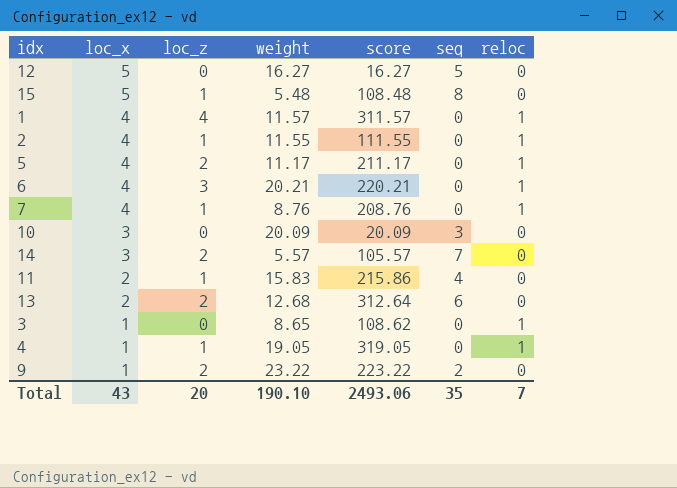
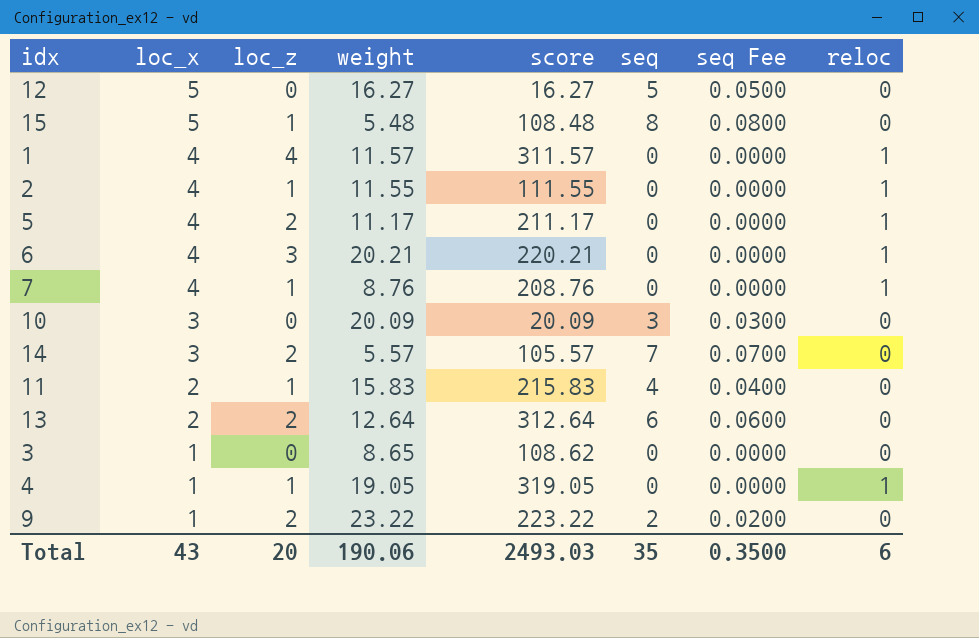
column seq Fee | formula: none -> [seq] * 0.01
11 | score: 215.86 -> 215.83
13 | weight: 12.68 -> 12.64
3 | reloc: 1 -> 0
Total | weight: 190.10 -> 190.06
Total | score: 2493.06 -> 2493.03
Total | reloc: 7 -> 6

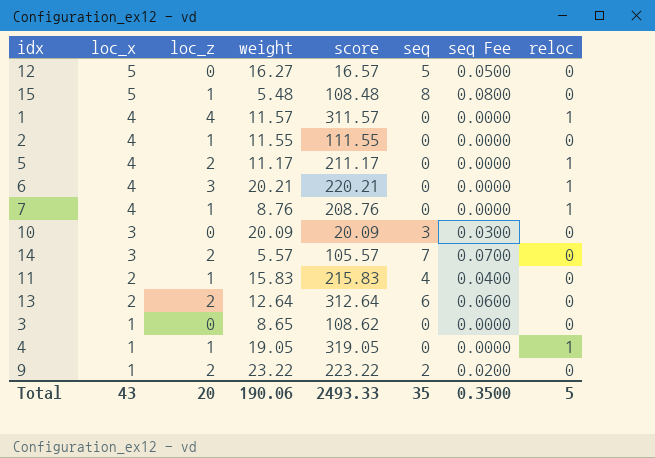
12 | score: 16.27 -> 16.57
2 | reloc: 1 -> 0
Total | score: 2493.03 -> 2493.33
Total | reloc: 6 -> 5

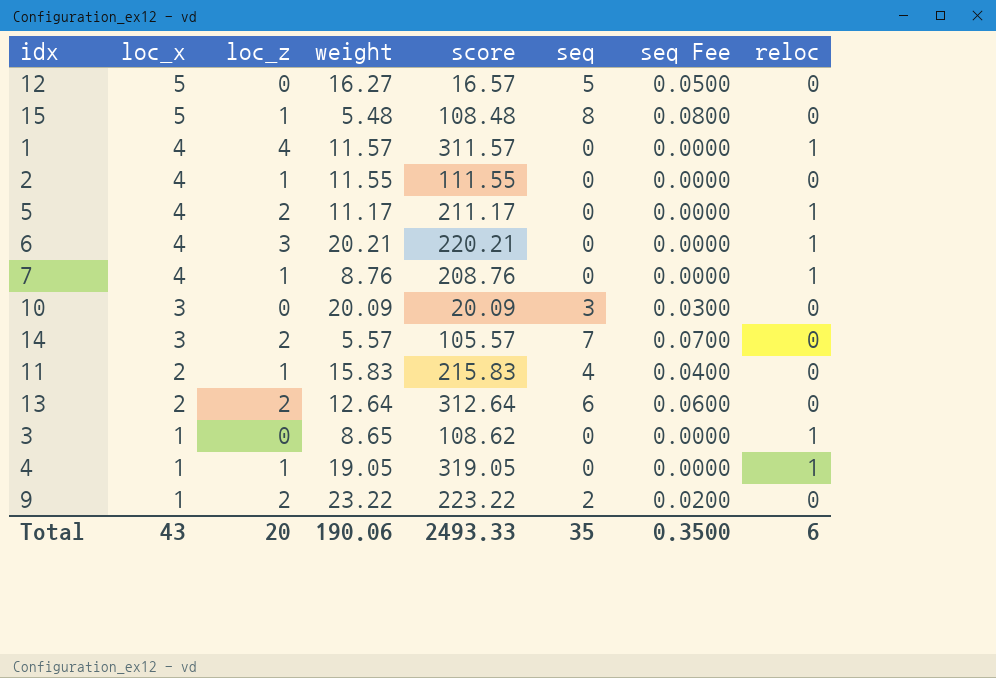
3 | reloc: 0 -> 1
Total | reloc: 5 -> 6

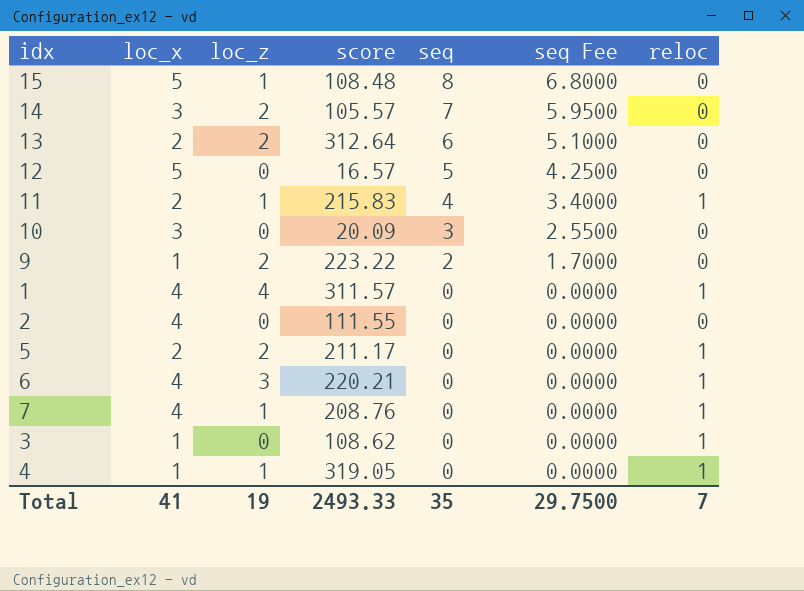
row order: loc_x descending -> seq descending
column weight | position: 4 -> none
column seq Fee | formula: [seq] * 0.01 -> [seq] * 0.85
11 | reloc: 0 -> 1
2 | loc_z: 1 -> 0
5 | loc_x: 4 -> 2
Total | loc_x: 43 -> 41
Total | loc_z: 20 -> 19
Total | seq Fee: 0.3500 -> 29.7500
Total | reloc: 6 -> 7

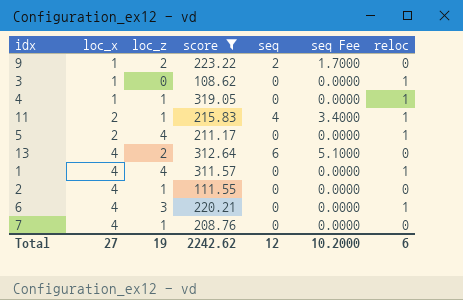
filter: none -> score >= 108.62
row order: seq descending -> loc_x ascending
5 | loc_z: 2 -> 4
13 | loc_x: 2 -> 4
2 | loc_z: 0 -> 1
7 | reloc: 1 -> 0
Total | loc_x: 41 -> 27
Total | score: 2493.33 -> 2242.62
Total | seq: 35 -> 12
Total | seq Fee: 29.7500 -> 10.2000
Total | reloc: 7 -> 6

